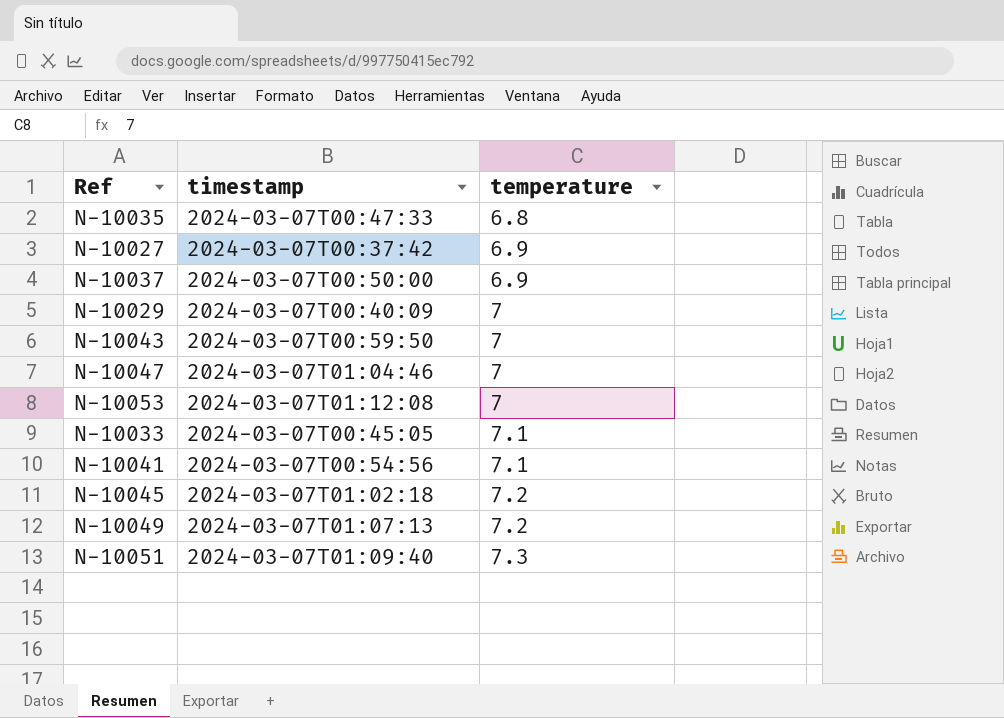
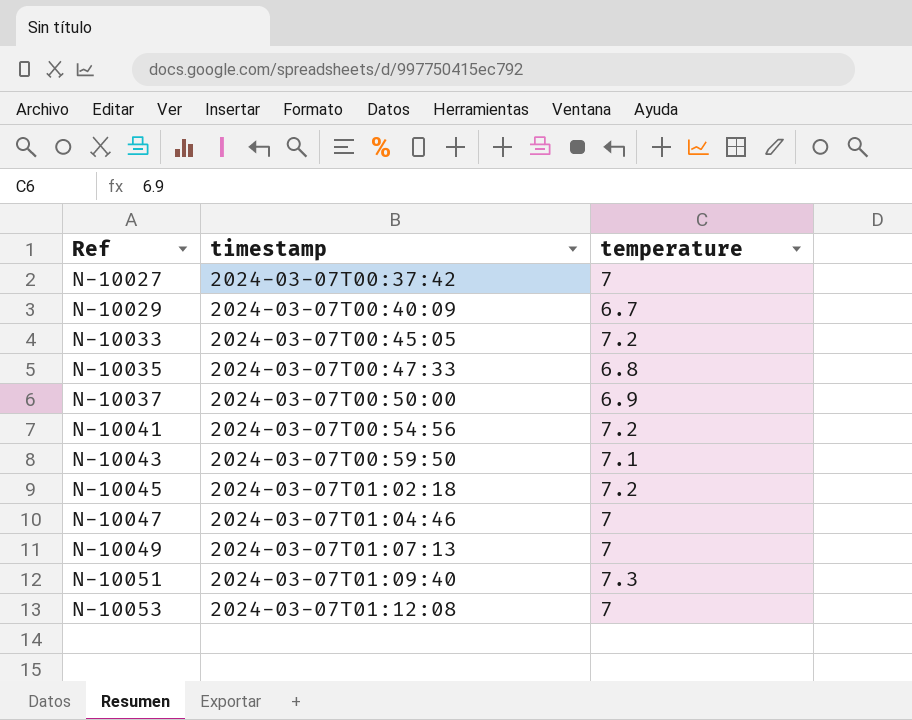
row order: temperature ascending -> Ref ascending
N-10027 | temperature: 6.9 -> 7
N-10029 | temperature: 7 -> 6.7
N-10033 | temperature: 7.1 -> 7.2
N-10041 | temperature: 7.1 -> 7.2
N-10043 | temperature: 7 -> 7.1
N-10049 | temperature: 7.2 -> 7

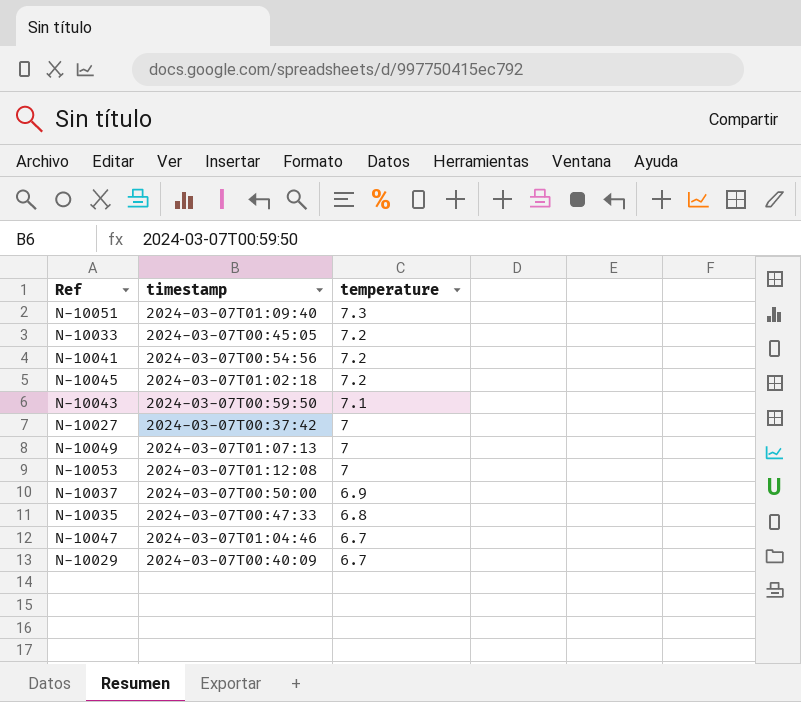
row order: Ref ascending -> temperature descending
N-10047 | temperature: 7 -> 6.7

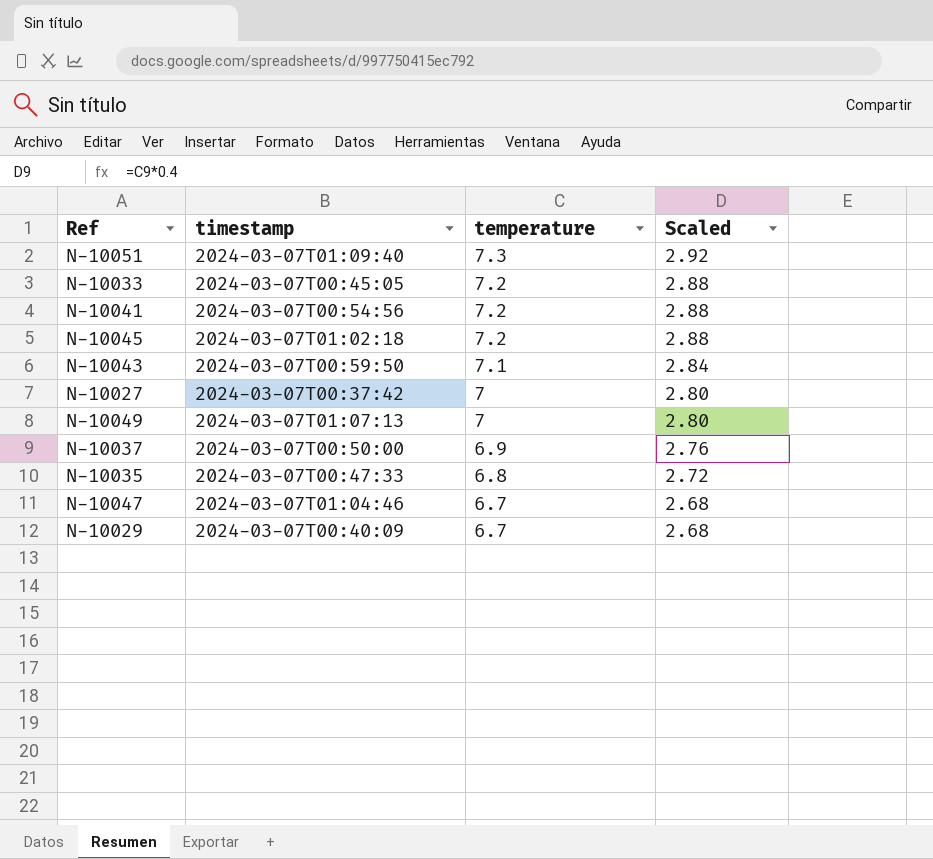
column Scaled | formula: none -> [temperature] * 0.4
row N-10053: 2024-03-07T01:12:08 | 7 -> none

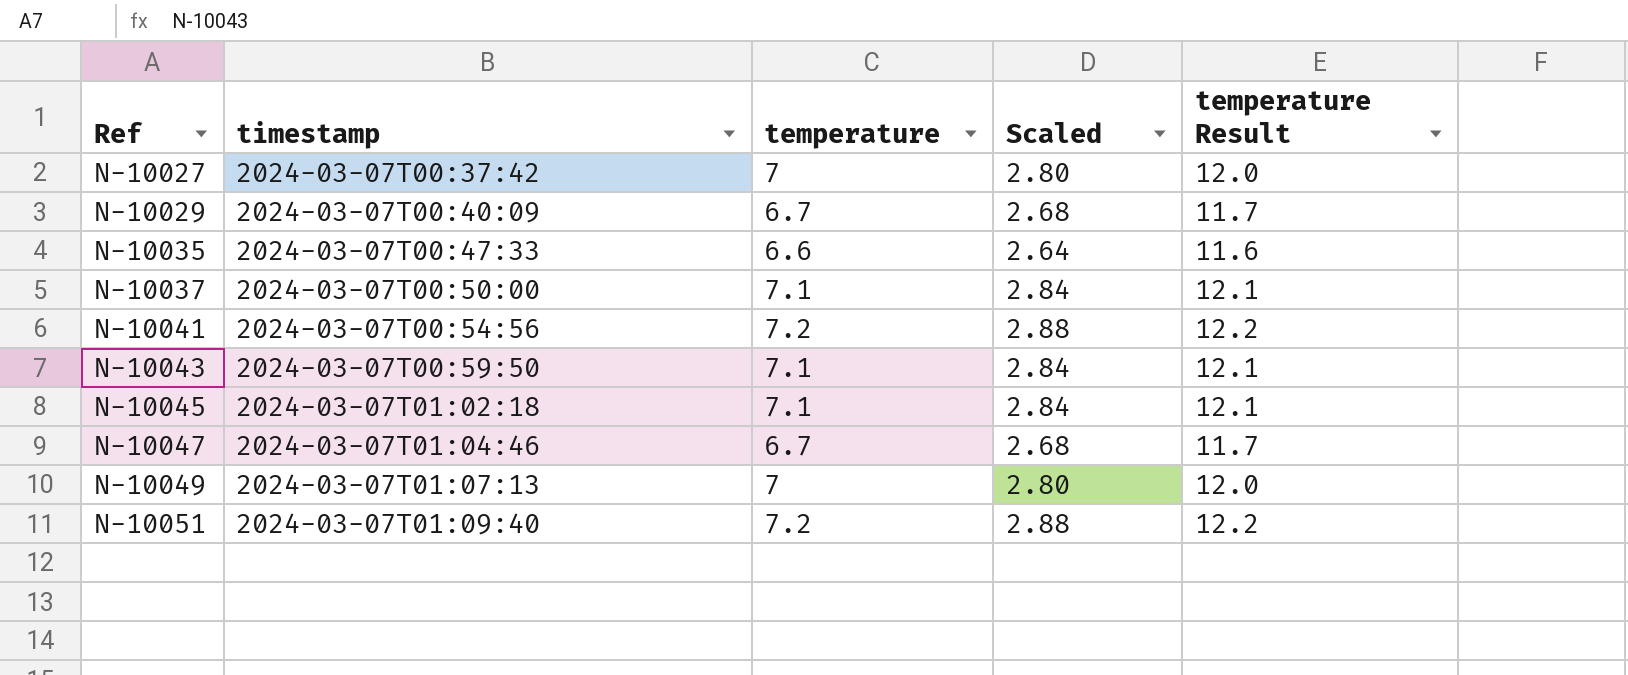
row order: temperature descending -> Ref ascending
column temperature Result | formula: none -> [temperature] + 5
row N-10033: 2024-03-07T00:45:05 | 7.2 | 2.88 -> none
N-10035 | temperature: 6.8 -> 6.6
N-10035 | Scaled: 2.72 -> 2.64
N-10037 | temperature: 6.9 -> 7.1
N-10037 | Scaled: 2.76 -> 2.84
N-10045 | temperature: 7.2 -> 7.1
N-10045 | Scaled: 2.88 -> 2.84
N-10051 | temperature: 7.3 -> 7.2
N-10051 | Scaled: 2.92 -> 2.88

